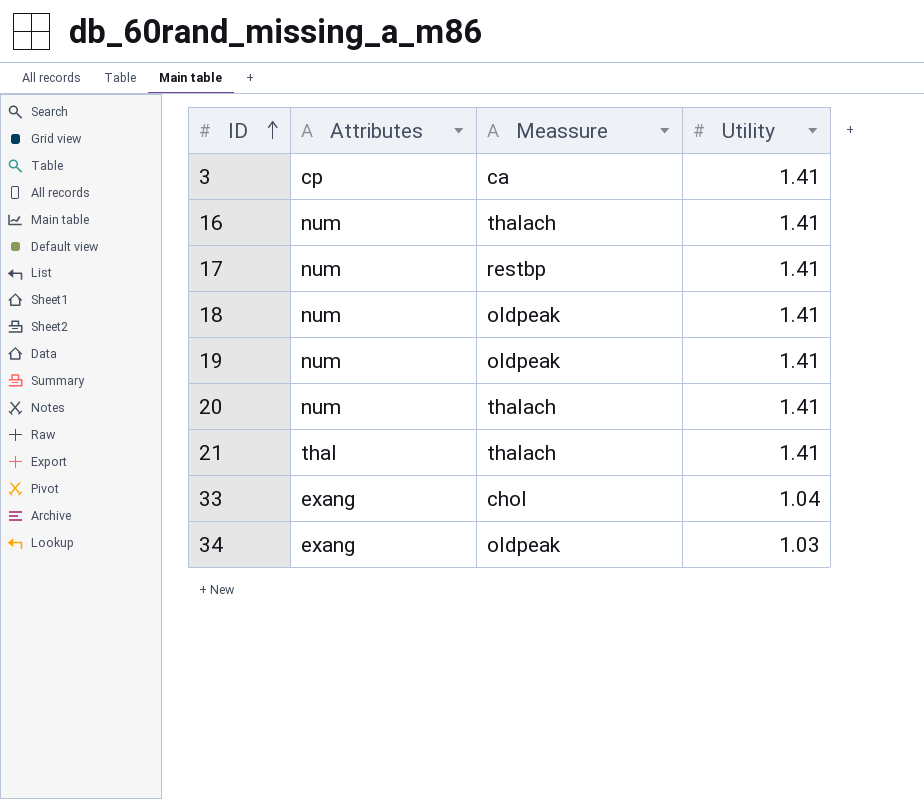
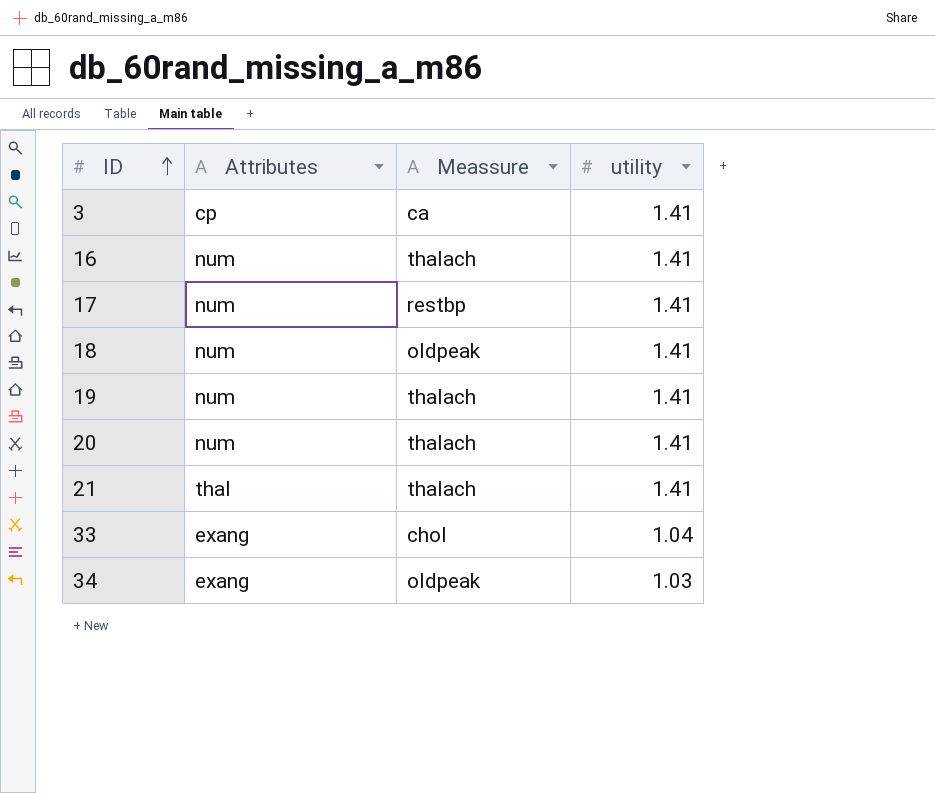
column name: Utility -> utility
19 | Meassure: oldpeak -> thalach

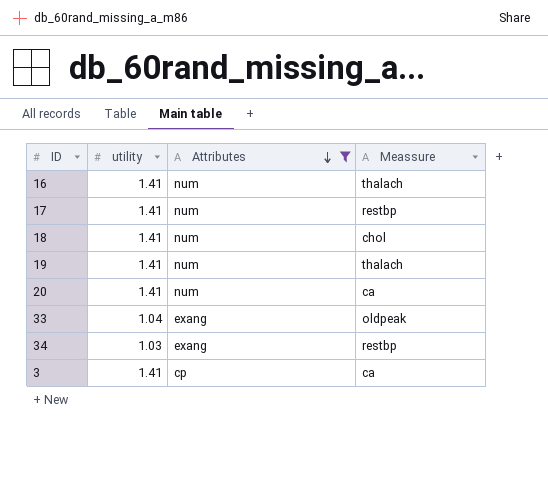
filter: none -> Attributes != thal
row order: ID ascending -> Attributes descending
column utility | position: 4 -> 2
18 | Meassure: oldpeak -> chol
20 | Meassure: thalach -> ca
33 | Meassure: chol -> oldpeak
34 | Meassure: oldpeak -> restbp

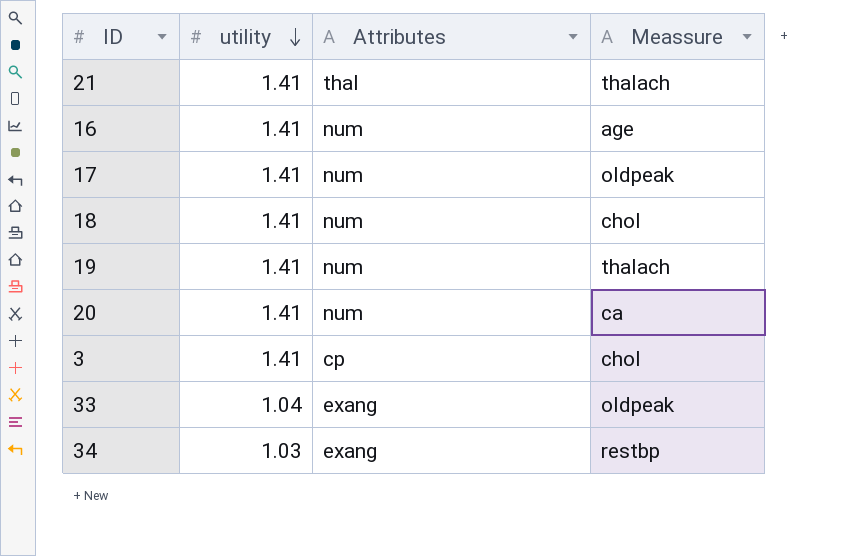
filter: Attributes != thal -> none
row order: Attributes descending -> utility descending
16 | Meassure: thalach -> age
17 | Meassure: restbp -> oldpeak
3 | Meassure: ca -> chol

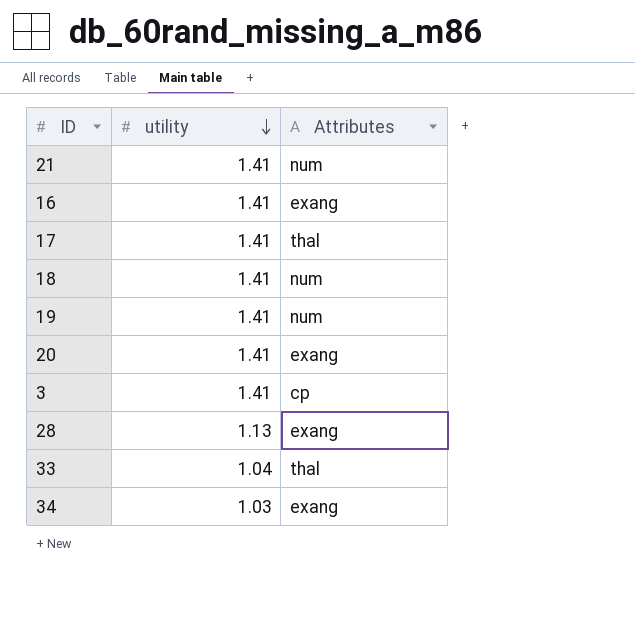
column Meassure | position: 4 -> none
21 | Attributes: thal -> num
16 | Attributes: num -> exang
17 | Attributes: num -> thal
20 | Attributes: num -> exang
row 28: none -> 1.13 | exang
33 | Attributes: exang -> thal

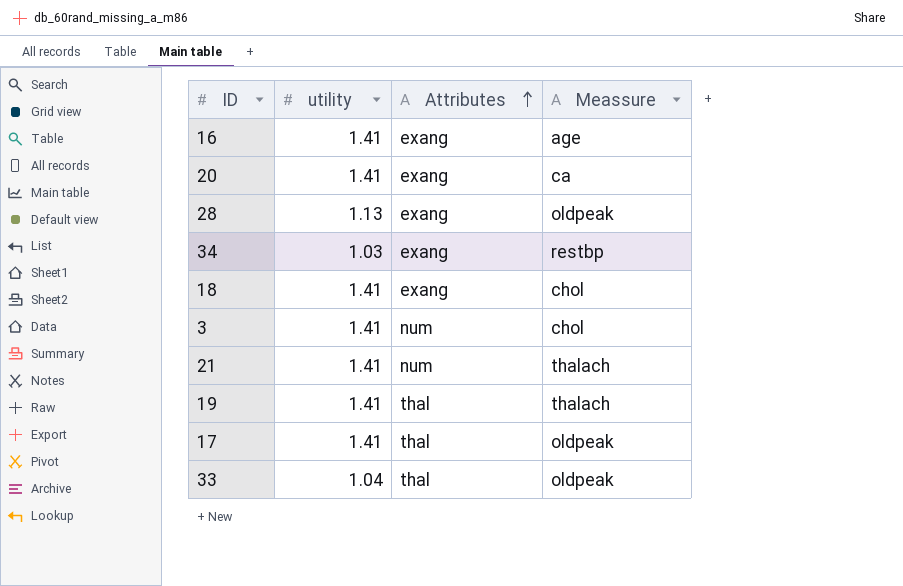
row order: utility descending -> Attributes ascending
column Meassure | position: none -> 4
18 | Attributes: num -> exang
3 | Attributes: cp -> num
19 | Attributes: num -> thal

